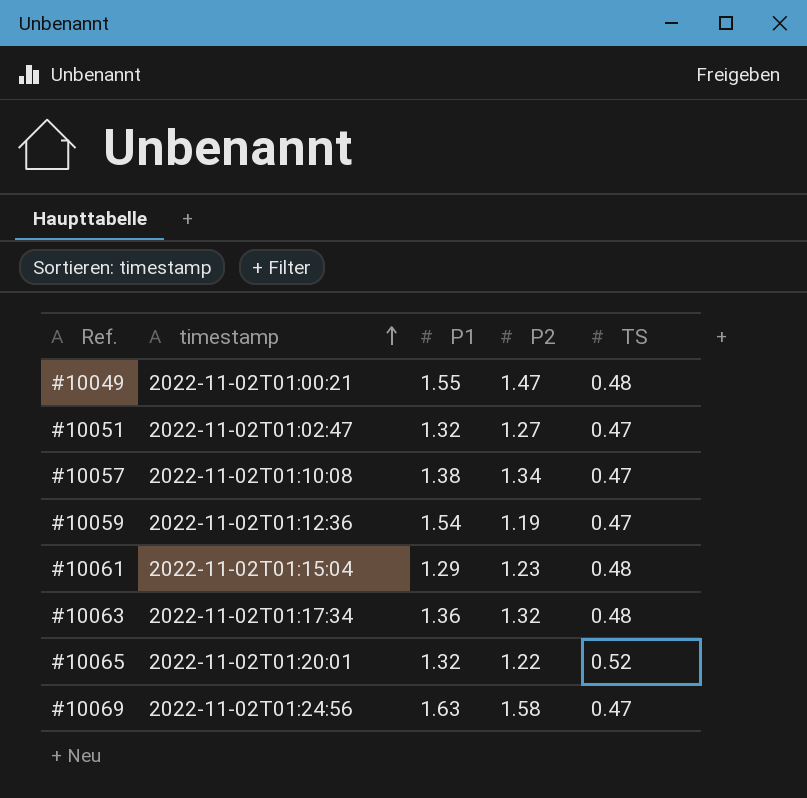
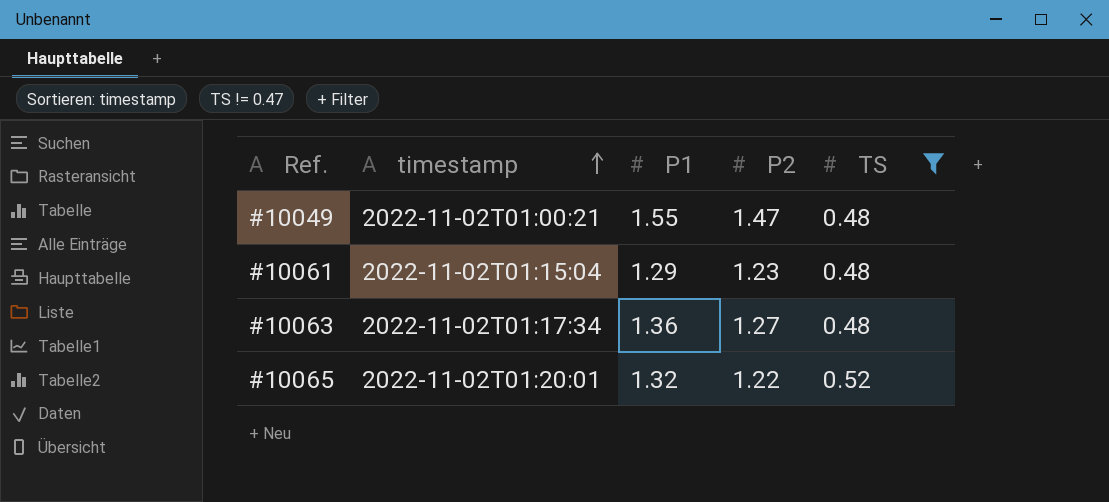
filter: none -> TS != 0.47
#10063 | P2: 1.32 -> 1.27

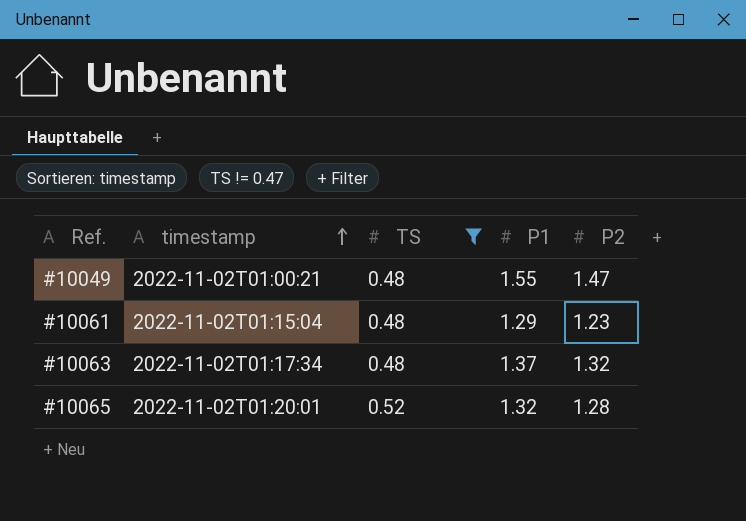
column TS | position: 5 -> 3
#10063 | P1: 1.36 -> 1.37
#10063 | P2: 1.27 -> 1.32
#10065 | P2: 1.22 -> 1.28

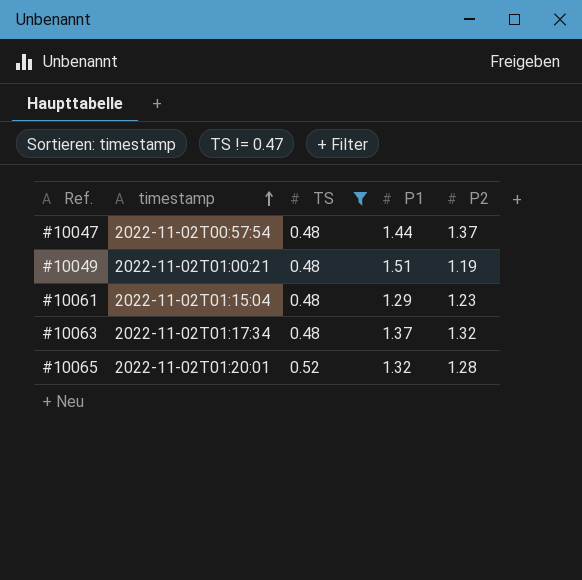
row #10047: none -> 2022-11-02T00:57:54 | 0.48 | 1.44 | 1.37
#10049 | P1: 1.55 -> 1.51
#10049 | P2: 1.47 -> 1.19

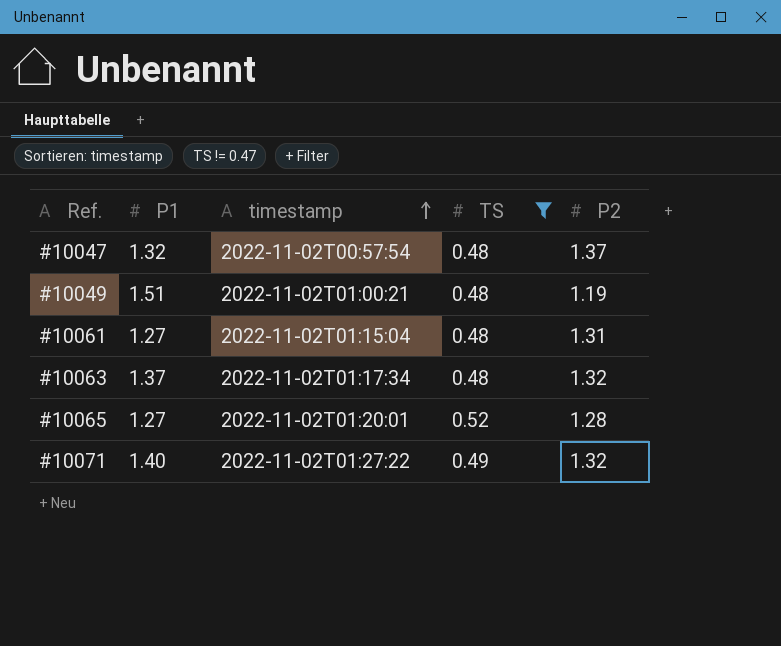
column P1 | position: 4 -> 2
#10047 | P1: 1.44 -> 1.32
#10061 | P1: 1.29 -> 1.27
#10061 | P2: 1.23 -> 1.31
#10065 | P1: 1.32 -> 1.27
row #10071: none -> 1.40 | 2022-11-02T01:27:22 | 0.49 | 1.32

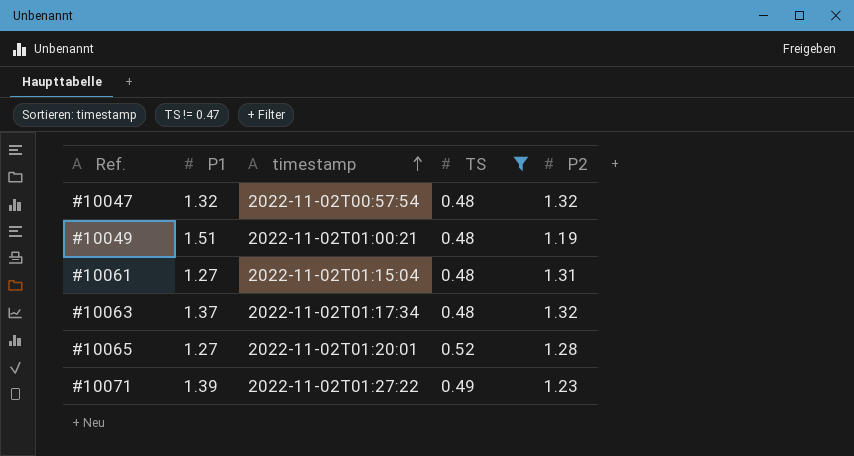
#10047 | P2: 1.37 -> 1.32
#10071 | P1: 1.40 -> 1.39
#10071 | P2: 1.32 -> 1.23

